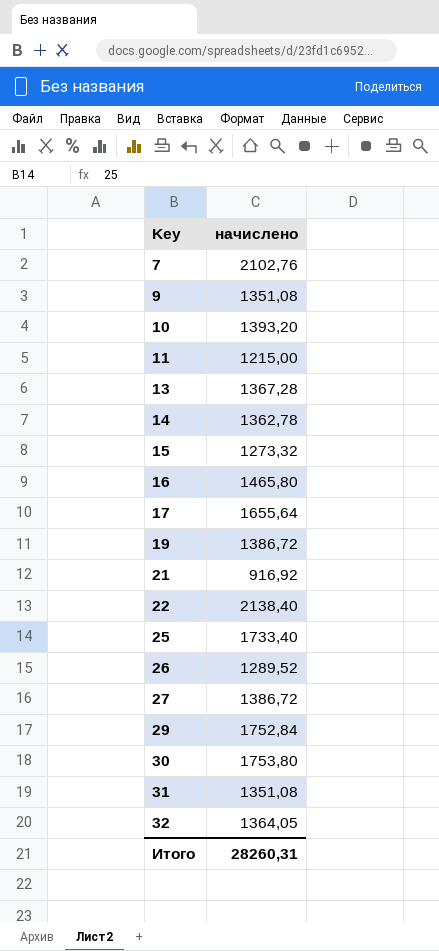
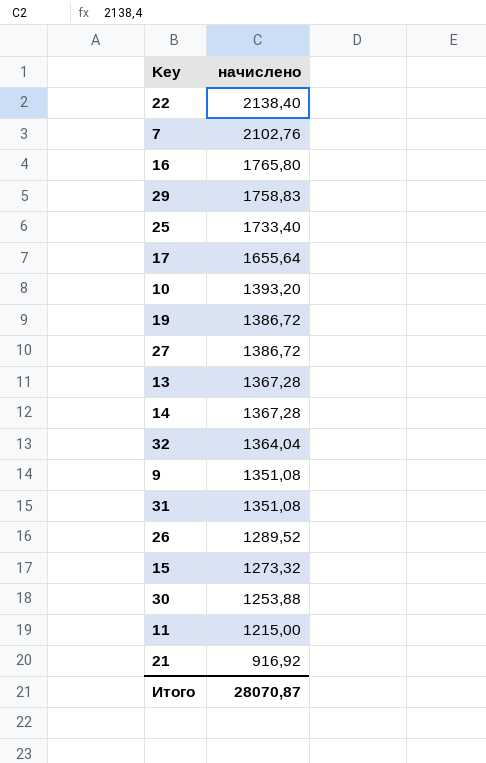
row order: Key ascending -> начислено descending
16 | начислено: 1465,80 -> 1765,80
29 | начислено: 1752,84 -> 1758,83
14 | начислено: 1362,78 -> 1367,28
32 | начислено: 1364,05 -> 1364,04
30 | начислено: 1753,80 -> 1253,88
Итого | начислено: 28260,31 -> 28070,87

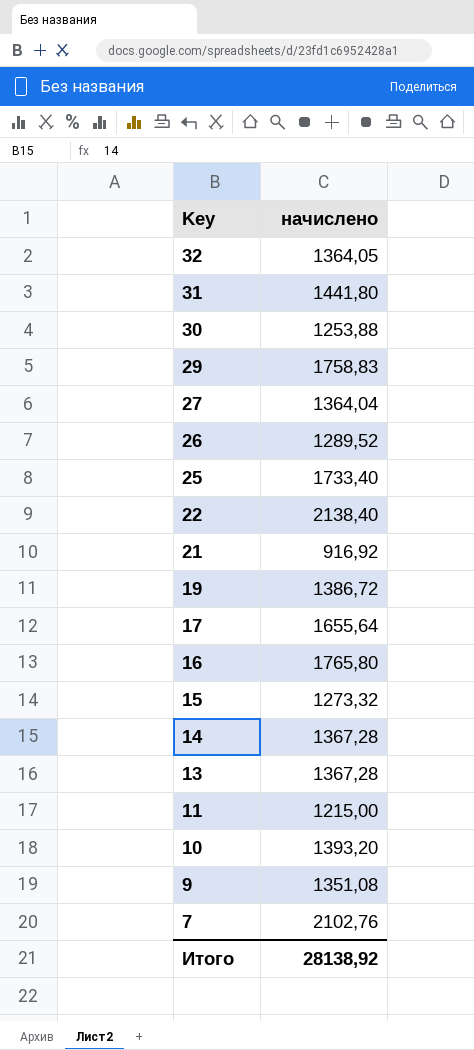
row order: начислено descending -> Key descending
32 | начислено: 1364,04 -> 1364,05
31 | начислено: 1351,08 -> 1441,80
27 | начислено: 1386,72 -> 1364,04
Итого | начислено: 28070,87 -> 28138,92

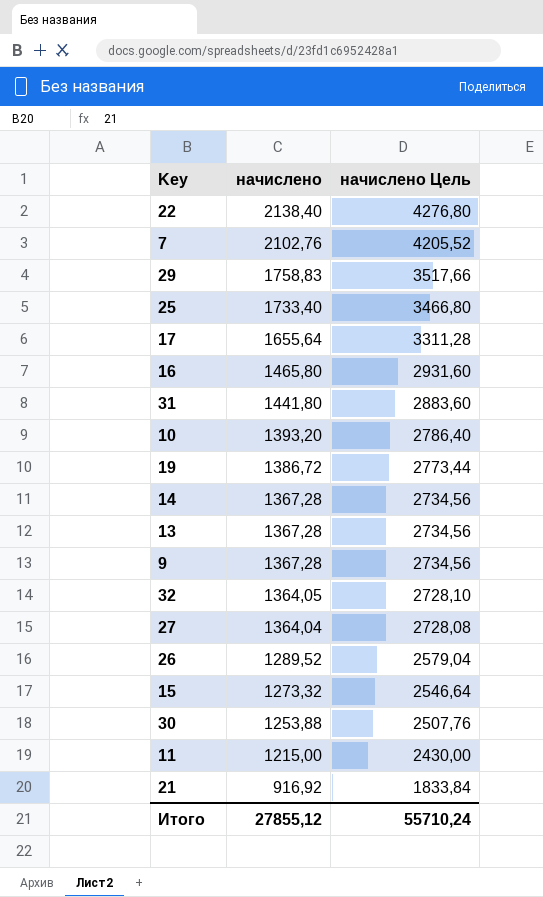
row order: Key descending -> начислено descending
column начислено Цель | formula: none -> [начислено] * 2
16 | начислено: 1765,80 -> 1465,80
9 | начислено: 1351,08 -> 1367,28
Итого | начислено: 28138,92 -> 27855,12

